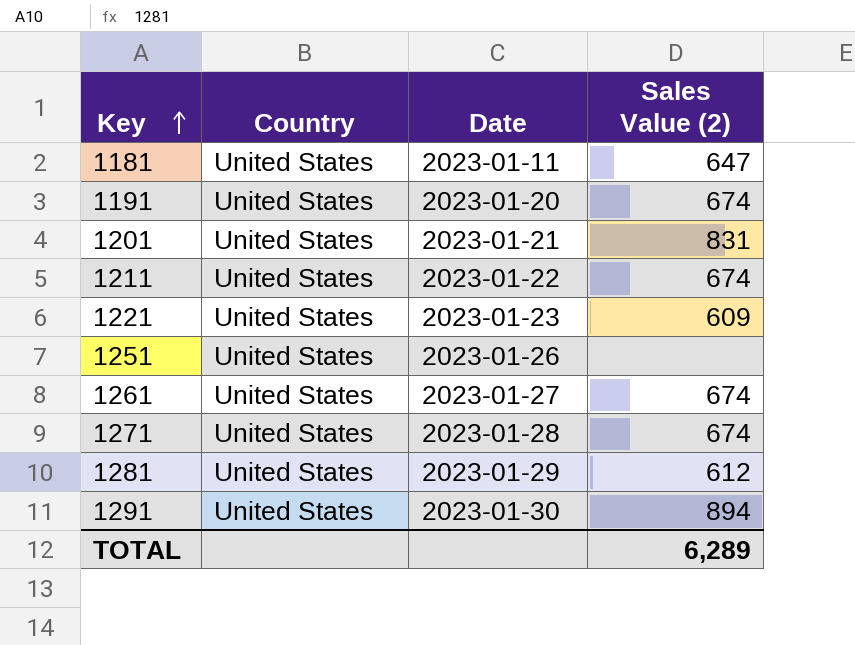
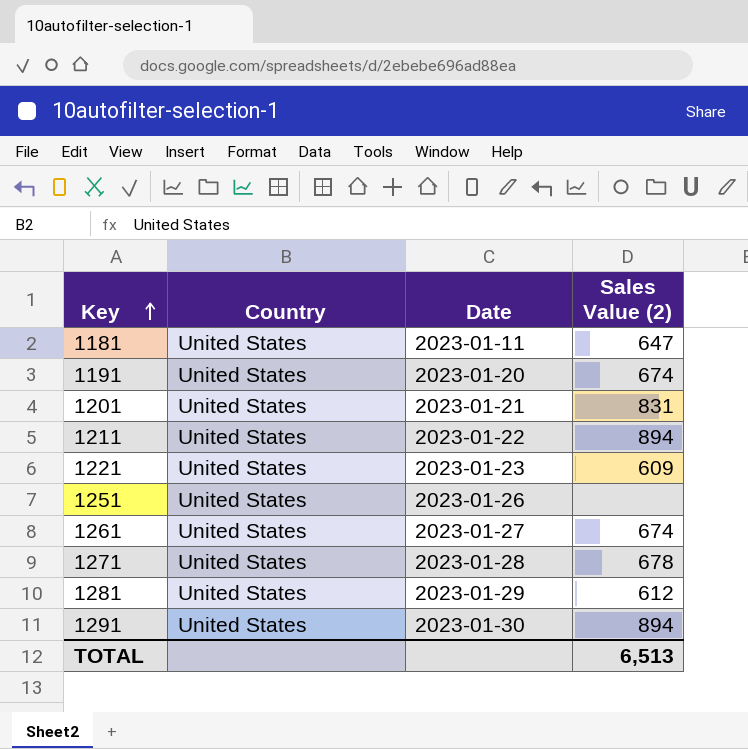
1211 | Sales Value (2): 674 -> 894
1271 | Sales Value (2): 674 -> 678
TOTAL | Sales Value (2): 6,289 -> 6,513

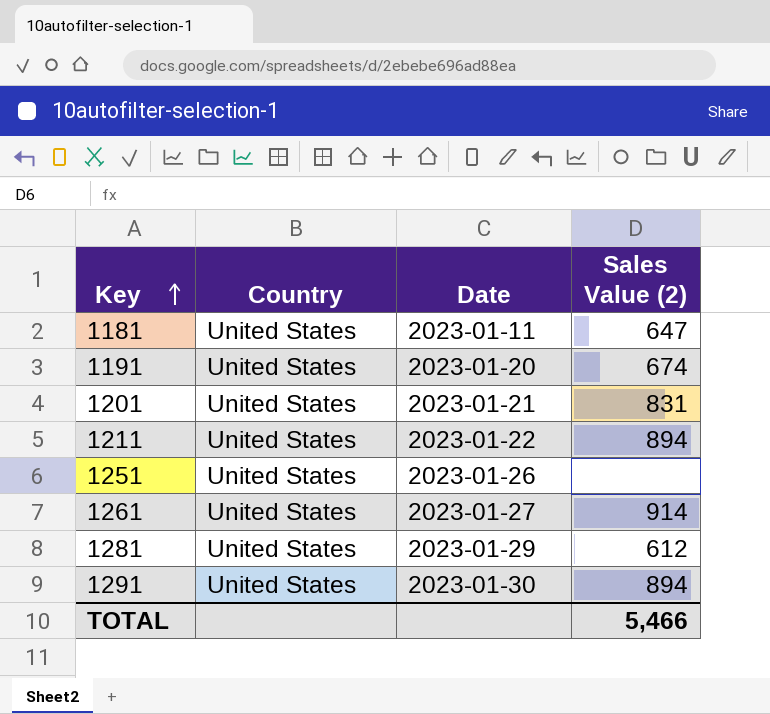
row 1221: United States | 2023-01-23 | 609 -> none
row 1271: United States | 2023-01-28 | 678 -> none
1261 | Sales Value (2): 674 -> 914
TOTAL | Sales Value (2): 6,513 -> 5,466

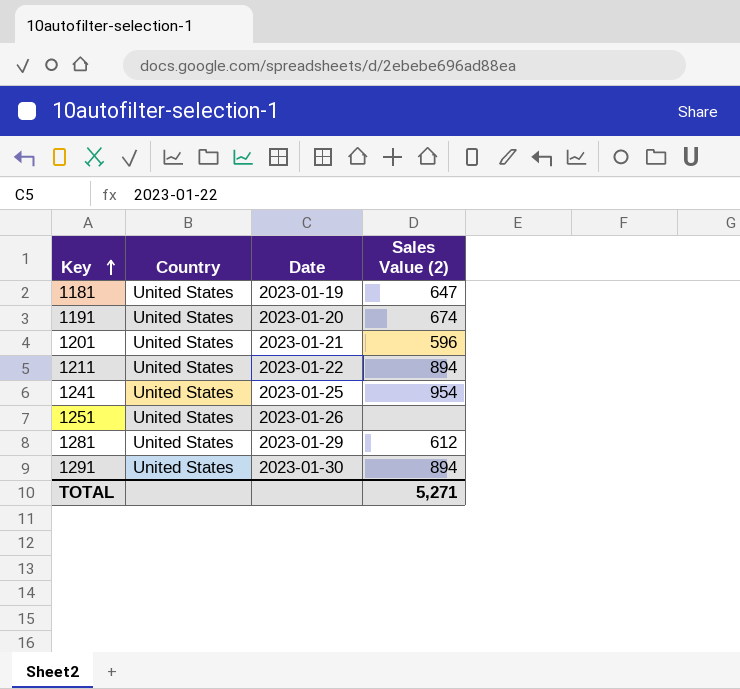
row 1261: United States | 2023-01-27 | 914 -> none
1181 | Date: 2023-01-11 -> 2023-01-19
1201 | Sales Value (2): 831 -> 596
row 1241: none -> United States | 2023-01-25 | 954
TOTAL | Sales Value (2): 5,466 -> 5,271

